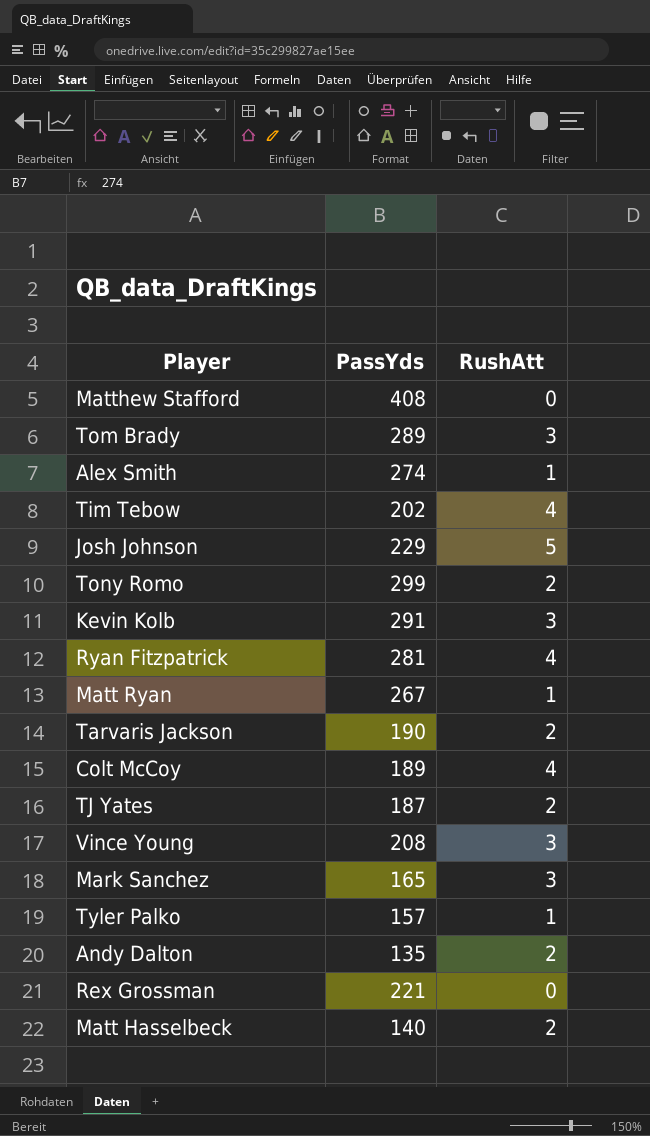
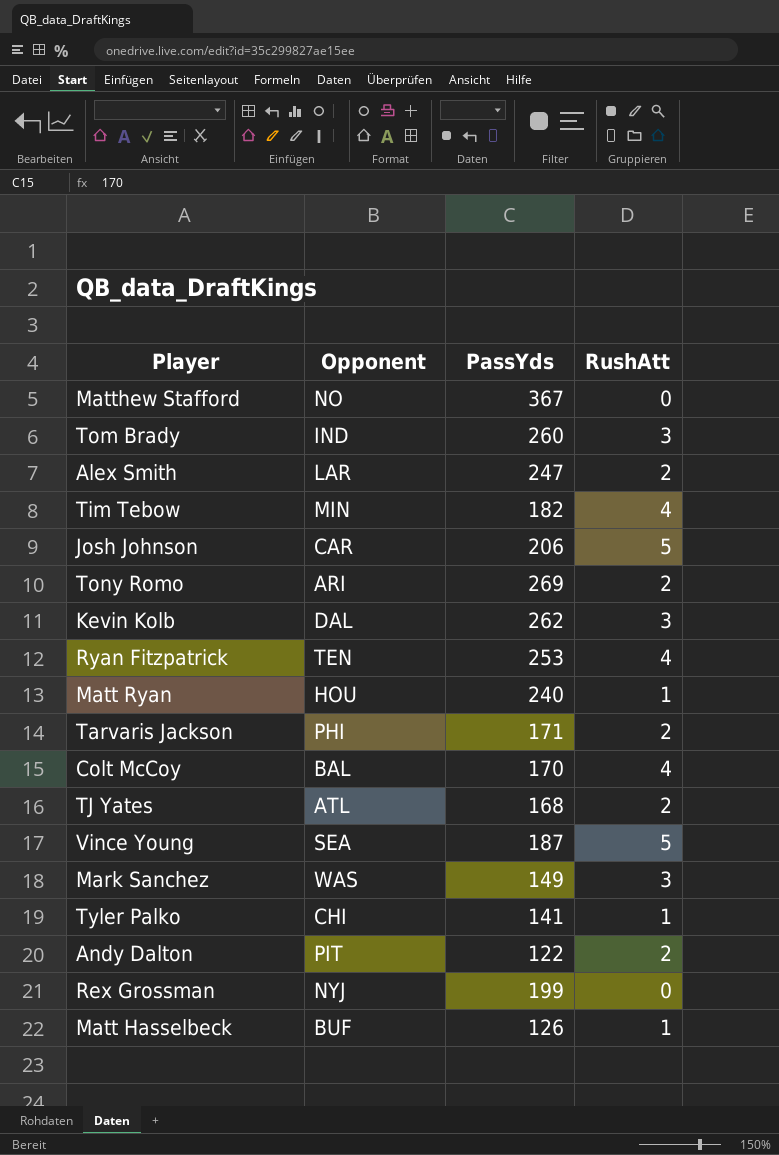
column Opponent | position: none -> 2
Matthew Stafford | PassYds: 408 -> 367
Tom Brady | PassYds: 289 -> 260
Alex Smith | PassYds: 274 -> 247
Alex Smith | RushAtt: 1 -> 2
Tim Tebow | PassYds: 202 -> 182
Josh Johnson | PassYds: 229 -> 206
Tony Romo | PassYds: 299 -> 269
Kevin Kolb | PassYds: 291 -> 262
Ryan Fitzpatrick | PassYds: 281 -> 253
Matt Ryan | PassYds: 267 -> 240
Tarvaris Jackson | PassYds: 190 -> 171
Colt McCoy | PassYds: 189 -> 170
TJ Yates | PassYds: 187 -> 168
Vince Young | PassYds: 208 -> 187
Vince Young | RushAtt: 3 -> 5
Mark Sanchez | PassYds: 165 -> 149
Tyler Palko | PassYds: 157 -> 141
Andy Dalton | PassYds: 135 -> 122
Rex Grossman | PassYds: 221 -> 199
Matt Hasselbeck | PassYds: 140 -> 126
Matt Hasselbeck | RushAtt: 2 -> 1

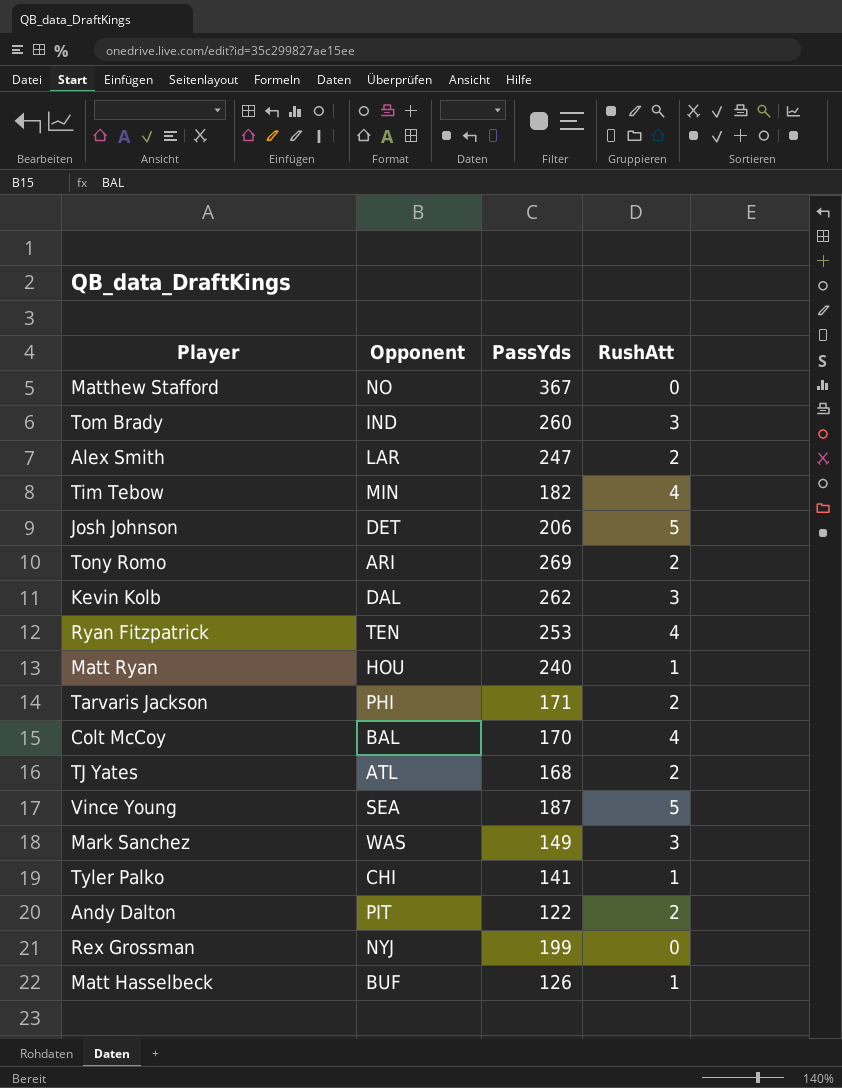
Josh Johnson | Opponent: CAR -> DET

